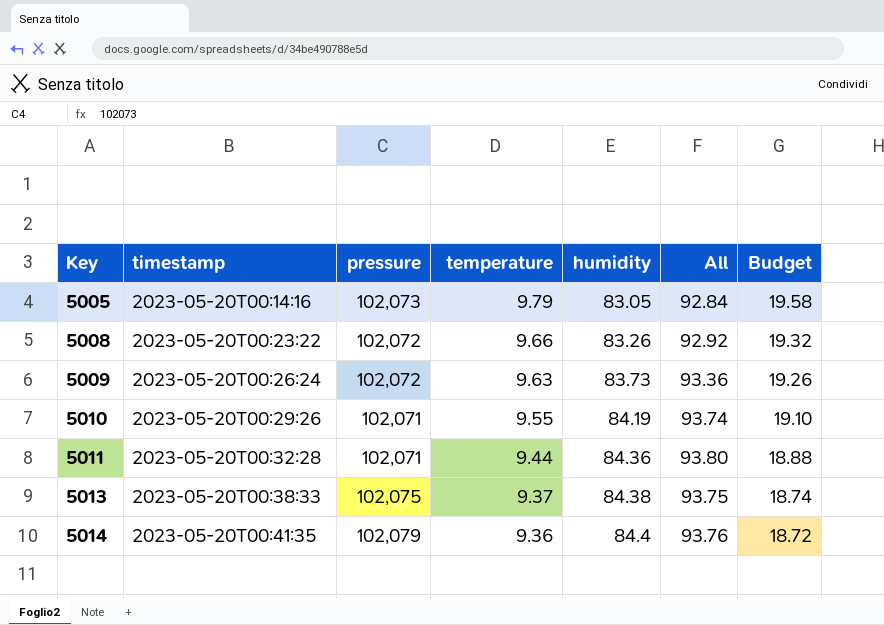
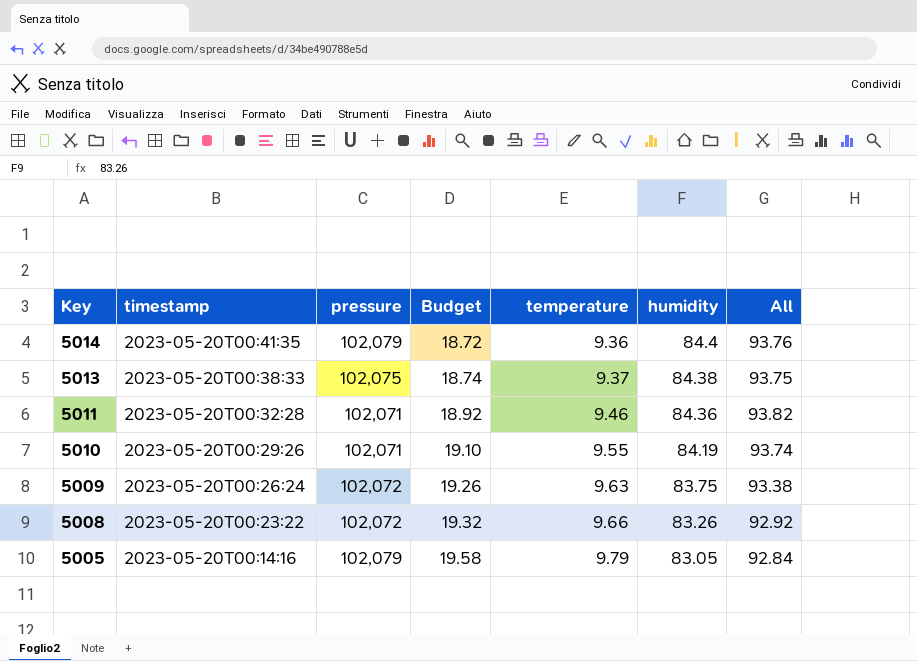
row order: Key ascending -> Key descending
column Budget | position: 7 -> 4
5011 | Budget: 18.88 -> 18.92
5011 | temperature: 9.44 -> 9.46
5011 | All: 93.80 -> 93.82
5009 | humidity: 83.73 -> 83.75
5009 | All: 93.36 -> 93.38
5005 | pressure: 102,073 -> 102,079

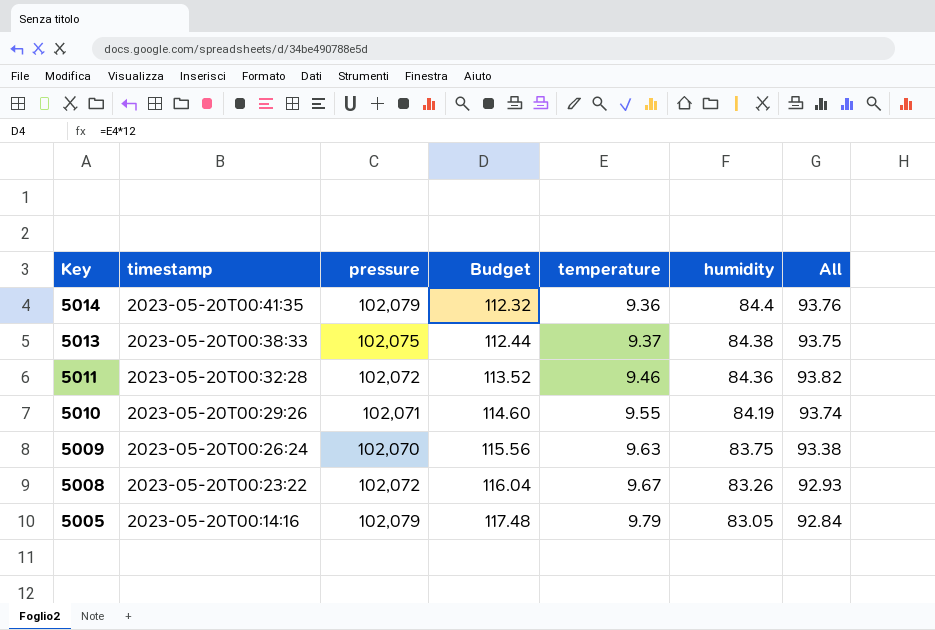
column Budget | formula: [temperature] * 2 -> [temperature] * 12
5011 | pressure: 102,071 -> 102,072
5009 | pressure: 102,072 -> 102,070
5008 | temperature: 9.66 -> 9.67
5008 | All: 92.92 -> 92.93

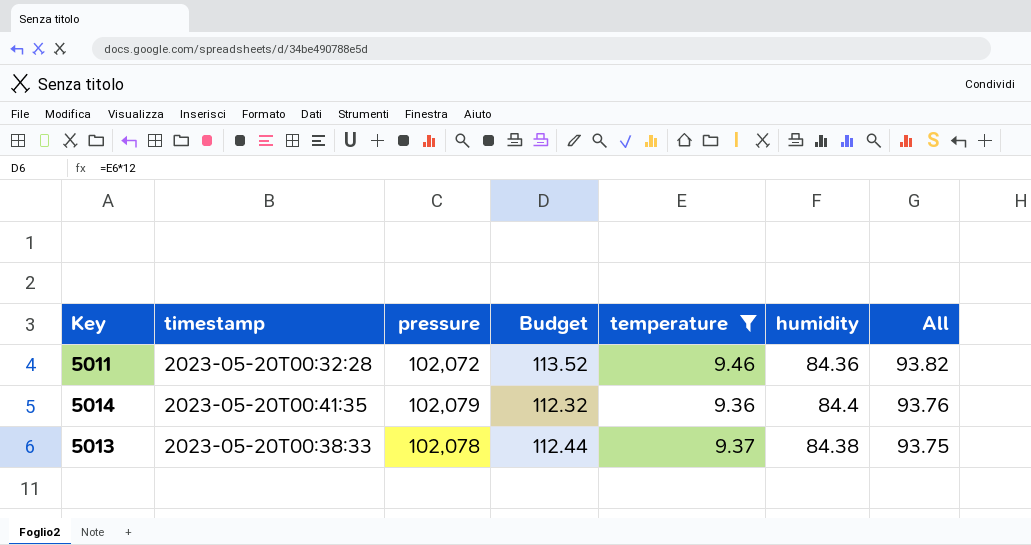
filter: none -> temperature <= 9.46
row order: Key descending -> All descending
5013 | pressure: 102,075 -> 102,078

